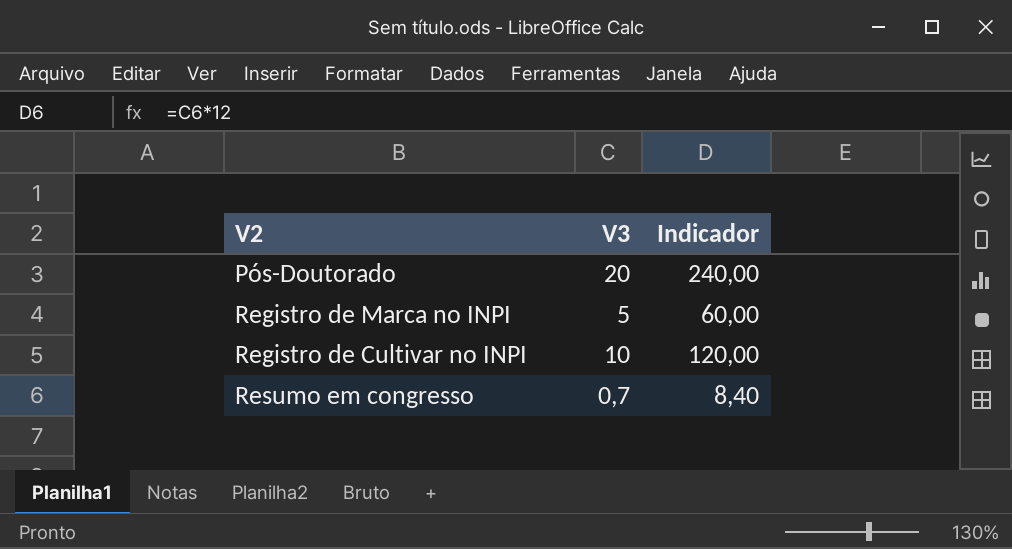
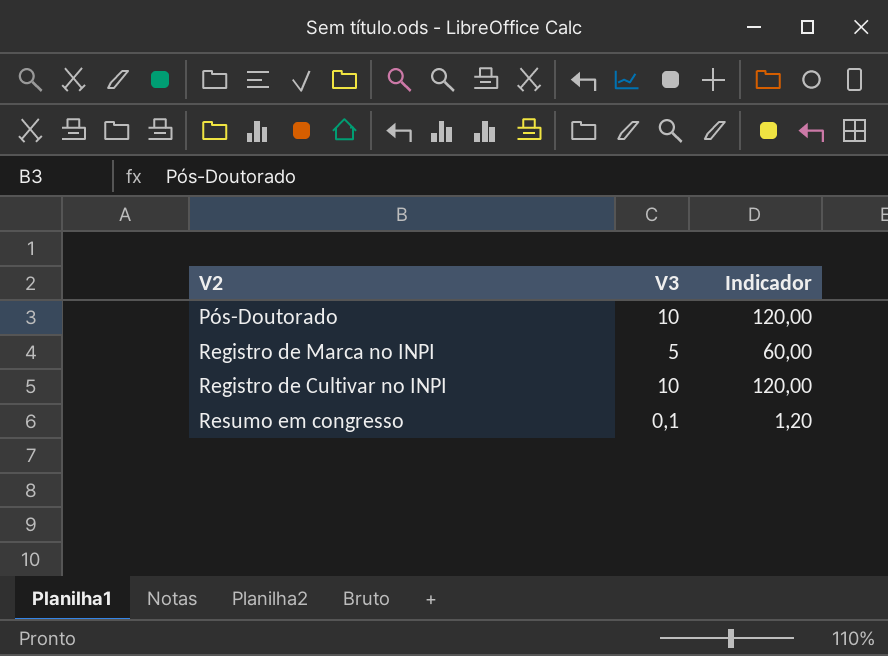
Pós-Doutorado | V3: 20 -> 10
Pós-Doutorado | Indicador: 240,00 -> 120,00
Resumo em congresso | V3: 0,7 -> 0,1
Resumo em congresso | Indicador: 8,40 -> 1,20

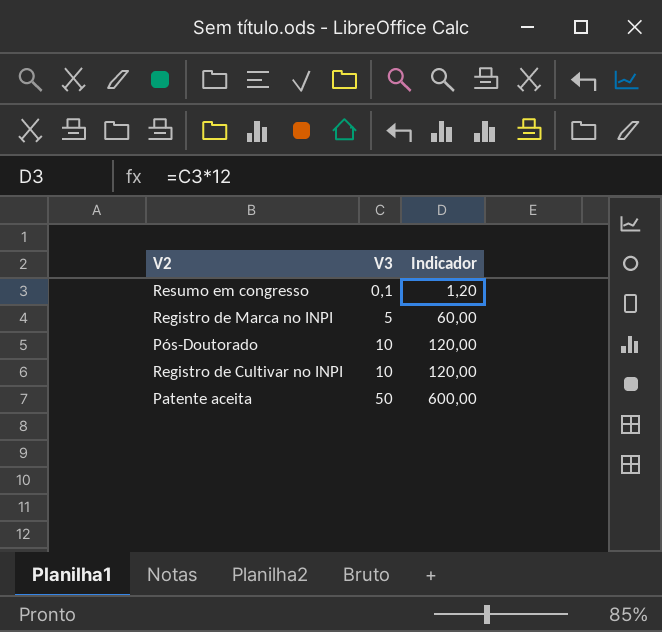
row order: none -> V3 ascending
row Patente aceita: none -> 50 | 600,00

